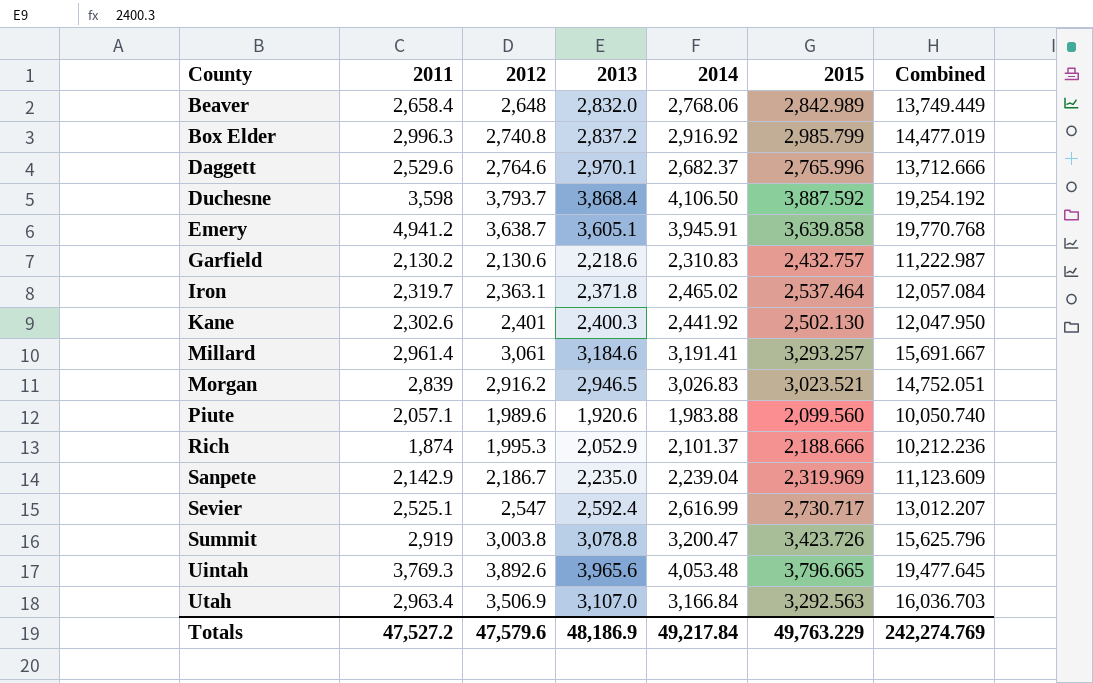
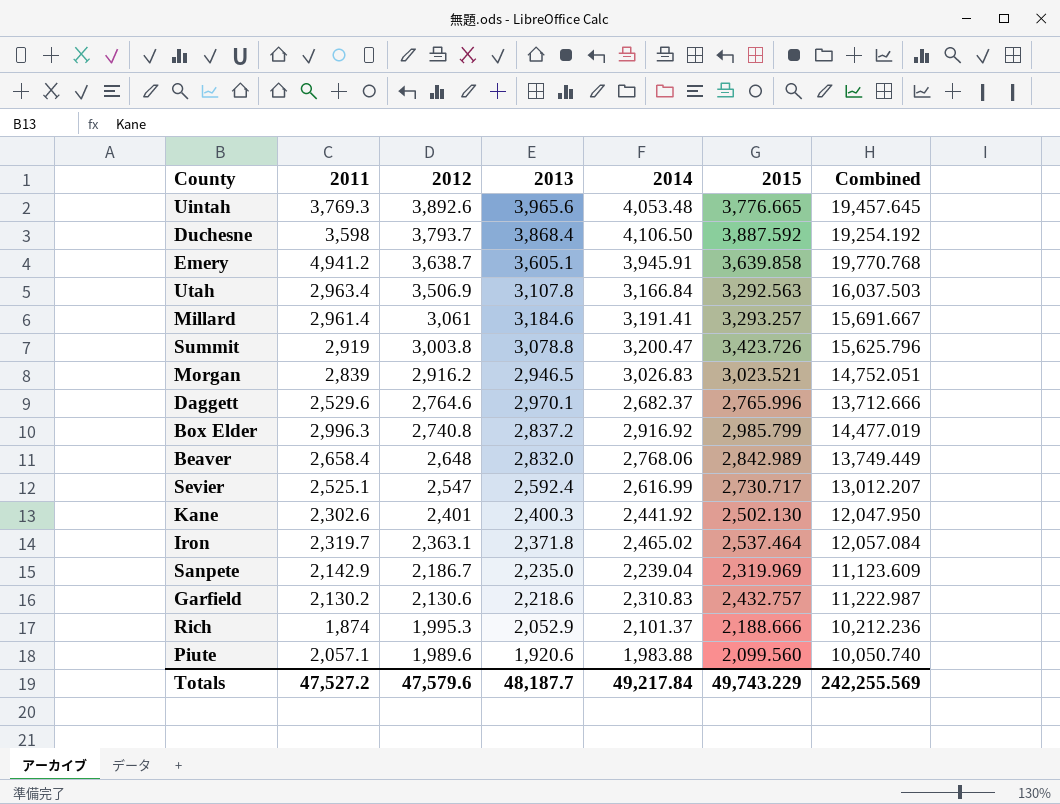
row order: County ascending -> 2012 descending
Uintah | 2015: 3,796.665 -> 3,776.665
Uintah | Combined: 19,477.645 -> 19,457.645
Utah | 2013: 3,107.0 -> 3,107.8
Utah | Combined: 16,036.703 -> 16,037.503
Totals | 2013: 48,186.9 -> 48,187.7
Totals | 2015: 49,763.229 -> 49,743.229
Totals | Combined: 242,274.769 -> 242,255.569

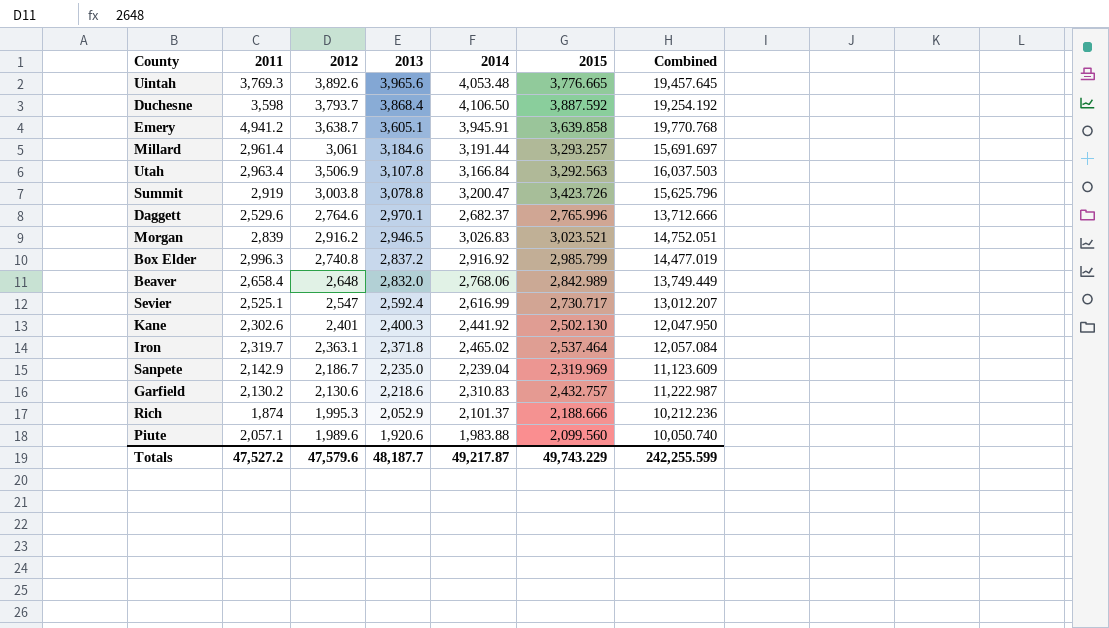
row order: 2012 descending -> 2013 descending
Millard | 2014: 3,191.41 -> 3,191.44
Millard | Combined: 15,691.667 -> 15,691.697
Totals | 2014: 49,217.84 -> 49,217.87
Totals | Combined: 242,255.569 -> 242,255.599

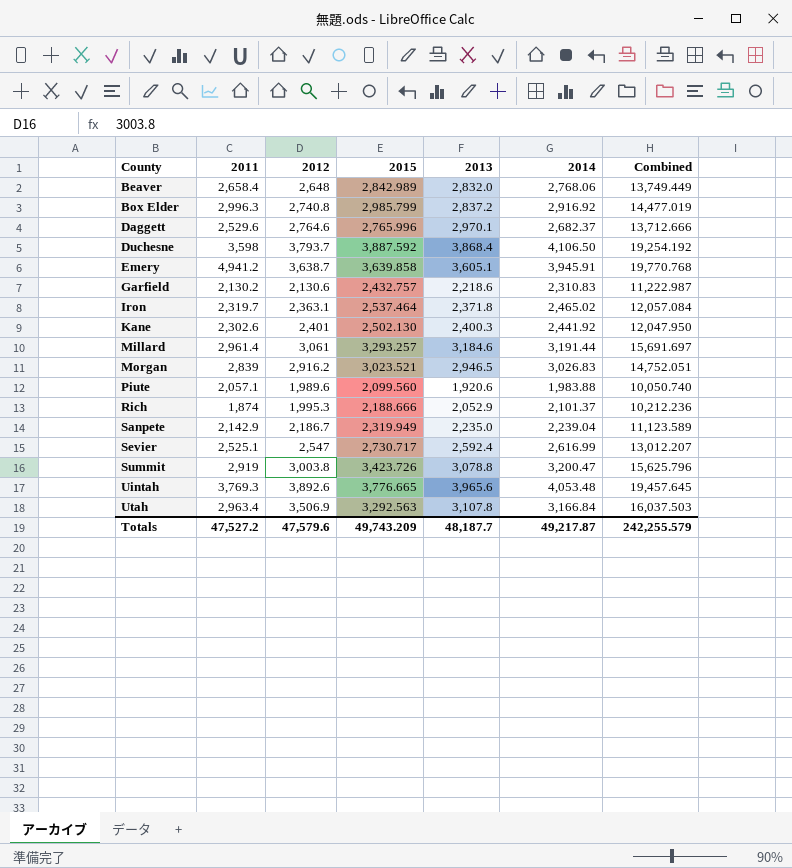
row order: 2013 descending -> County ascending
column 2015 | position: 6 -> 4
Sanpete | 2015: 2,319.969 -> 2,319.949
Sanpete | Combined: 11,123.609 -> 11,123.589
Totals | 2015: 49,743.229 -> 49,743.209
Totals | Combined: 242,255.599 -> 242,255.579

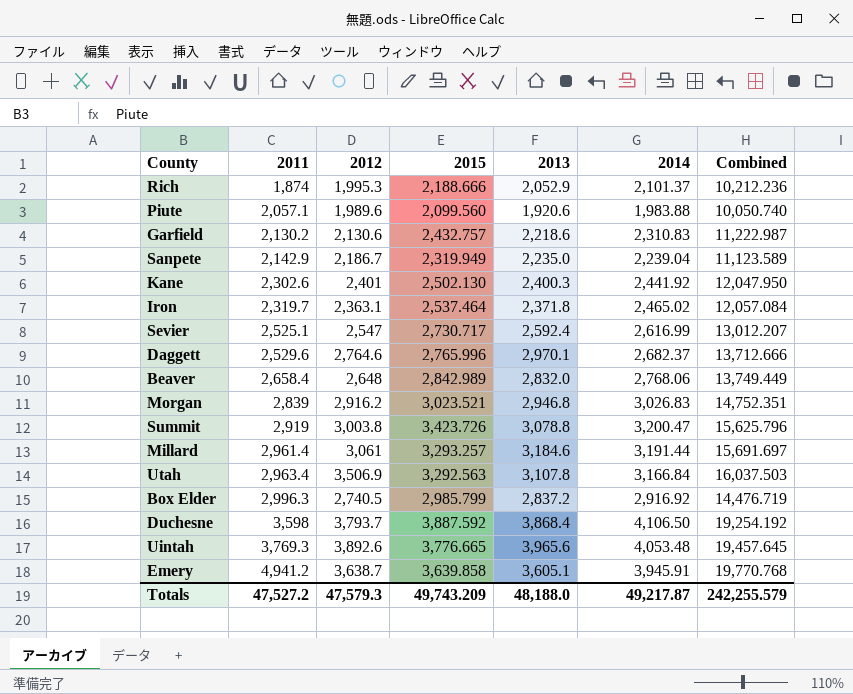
row order: County ascending -> 2011 ascending
Morgan | 2013: 2,946.5 -> 2,946.8
Morgan | Combined: 14,752.051 -> 14,752.351
Box Elder | 2012: 2,740.8 -> 2,740.5
Box Elder | Combined: 14,477.019 -> 14,476.719
Totals | 2012: 47,579.6 -> 47,579.3
Totals | 2013: 48,187.7 -> 48,188.0

